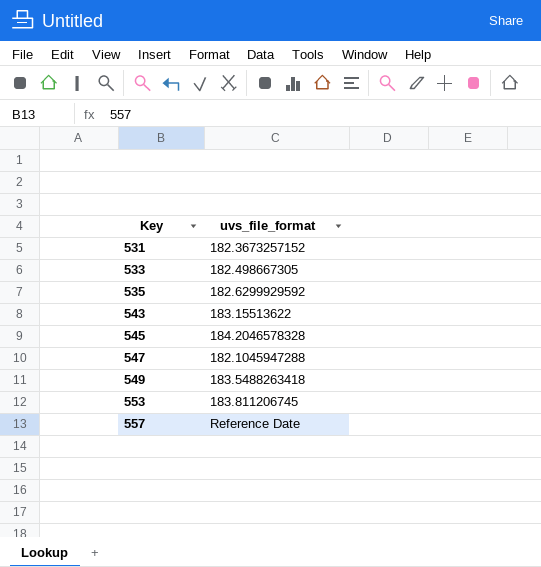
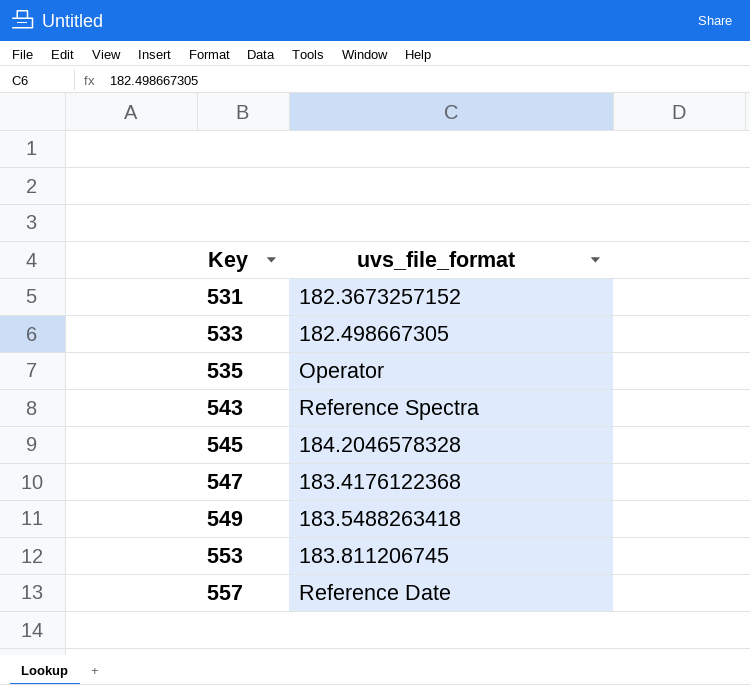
535 | uvs_file_format: 182.6299929592 -> Operator
543 | uvs_file_format: 183.15513622 -> Reference Spectra
547 | uvs_file_format: 182.1045947288 -> 183.4176122368

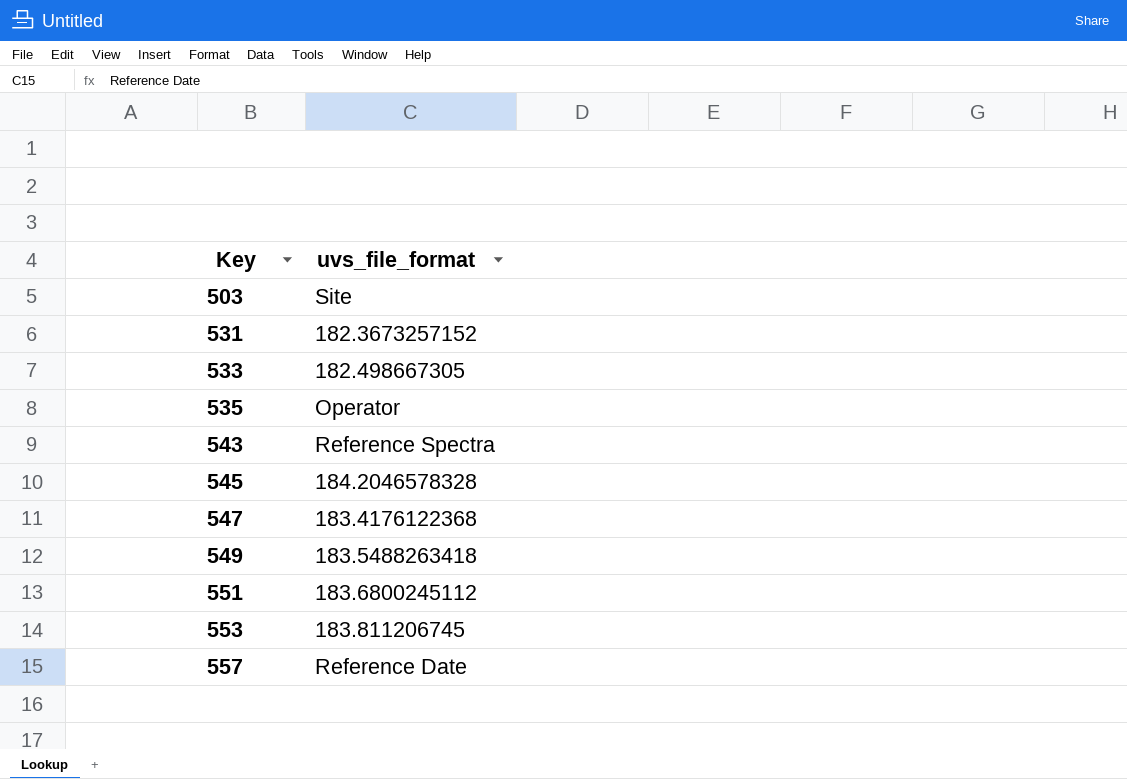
row 503: none -> Site
row 551: none -> 183.6800245112

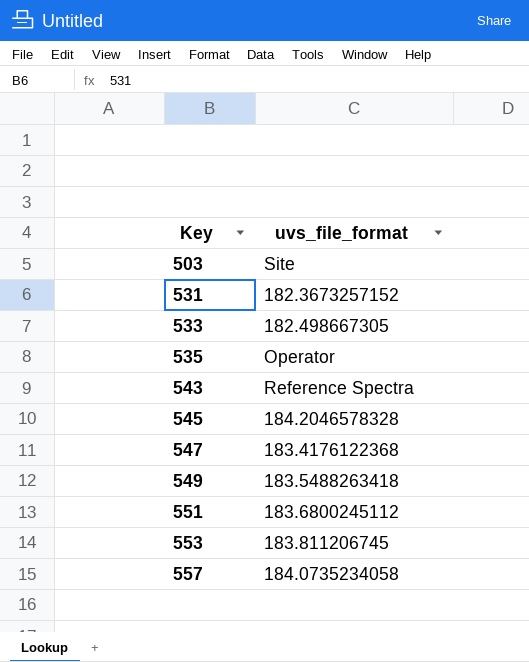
557 | uvs_file_format: Reference Date -> 184.0735234058

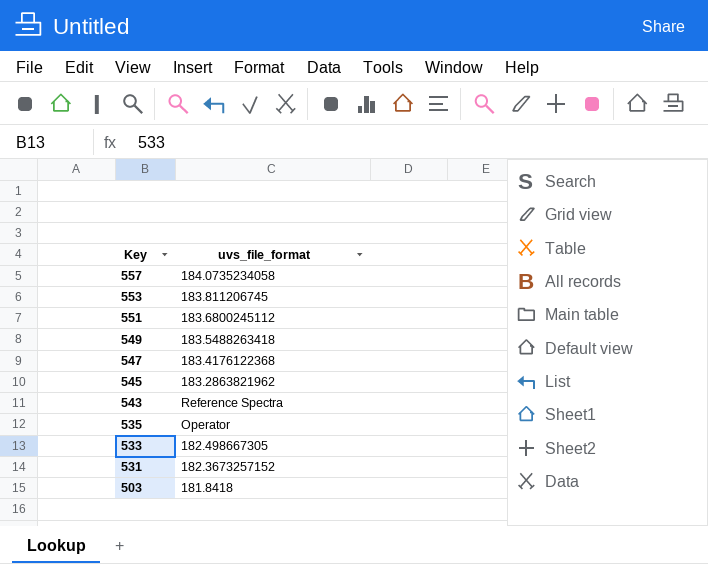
row order: Key ascending -> Key descending
545 | uvs_file_format: 184.2046578328 -> 183.2863821962
503 | uvs_file_format: Site -> 181.8418

